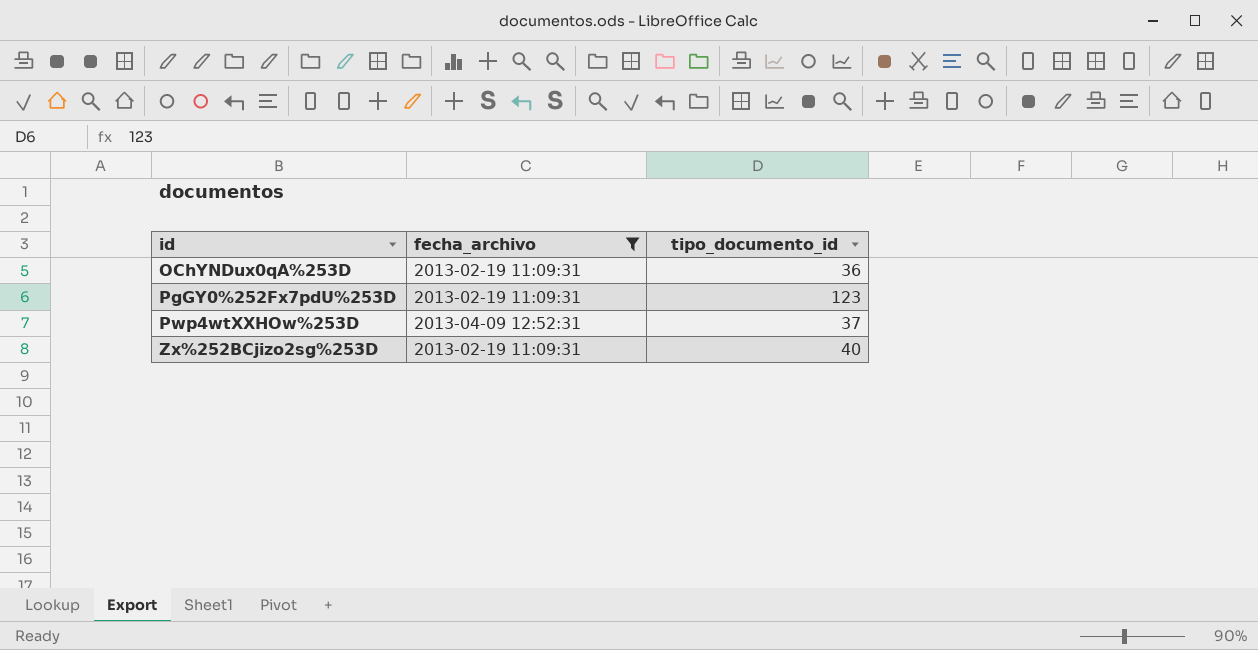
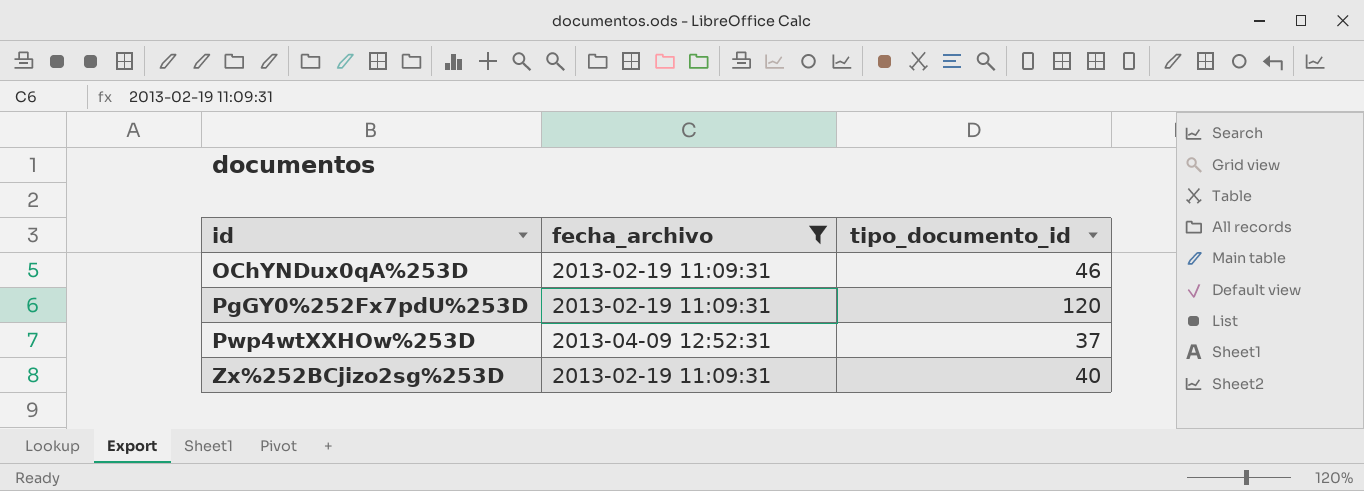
OChYNDux0qA%253D | tipo_documento_id: 36 -> 46
PgGY0%252Fx7pdU%253D | tipo_documento_id: 123 -> 120

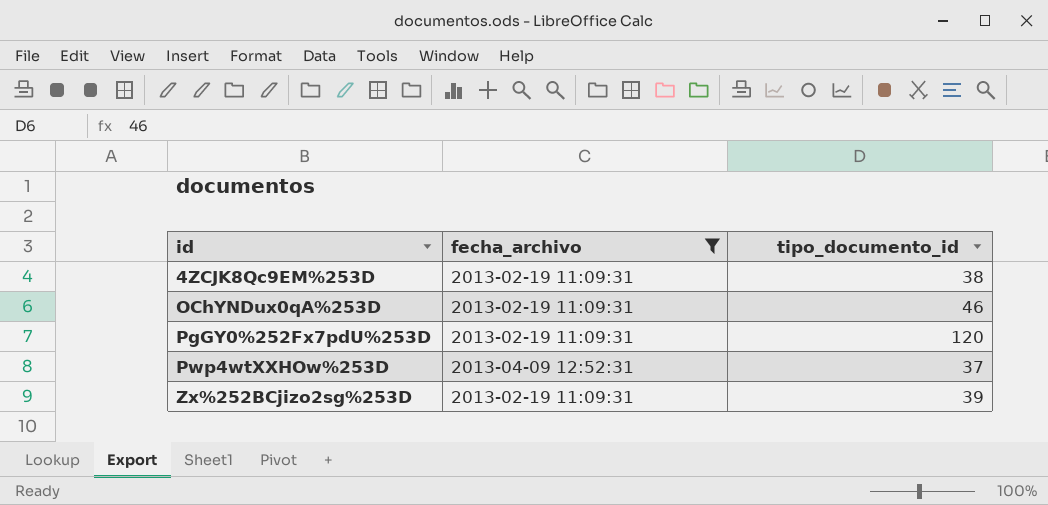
row 4ZCJK8Qc9EM%253D: none -> 2013-02-19 11:09:31 | 38
Zx%252BCjizo2sg%253D | tipo_documento_id: 40 -> 39

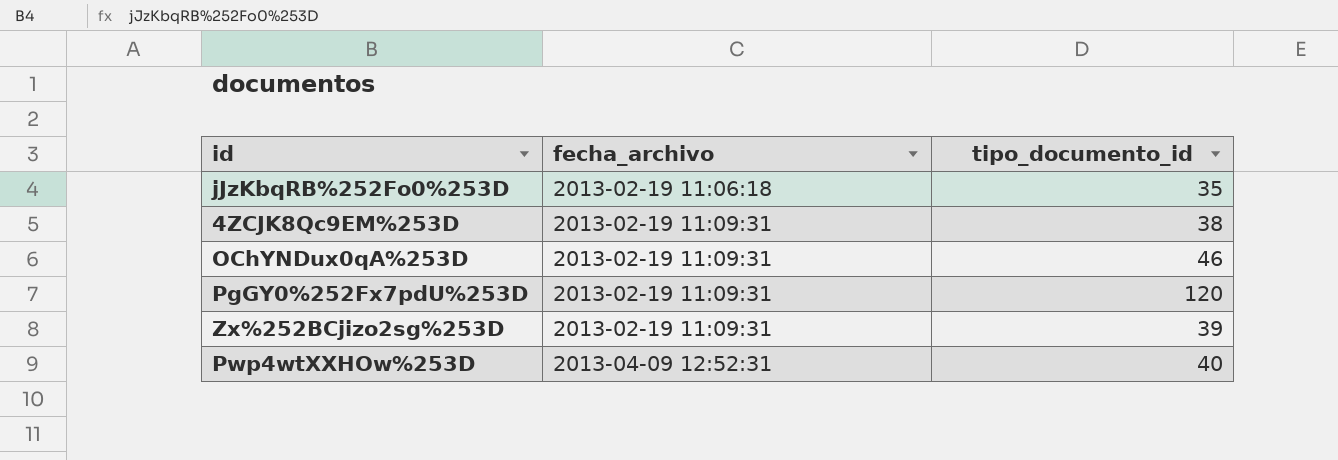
filter: fecha_archivo != 2013-02-19 11:06:18 -> none
row order: id ascending -> fecha_archivo ascending
Pwp4wtXXHOw%253D | tipo_documento_id: 37 -> 40

